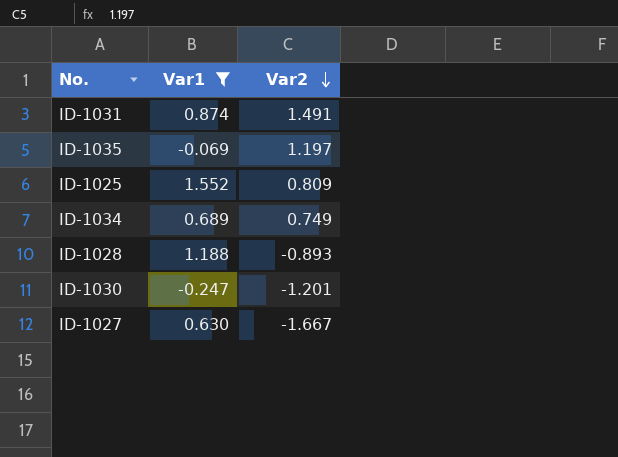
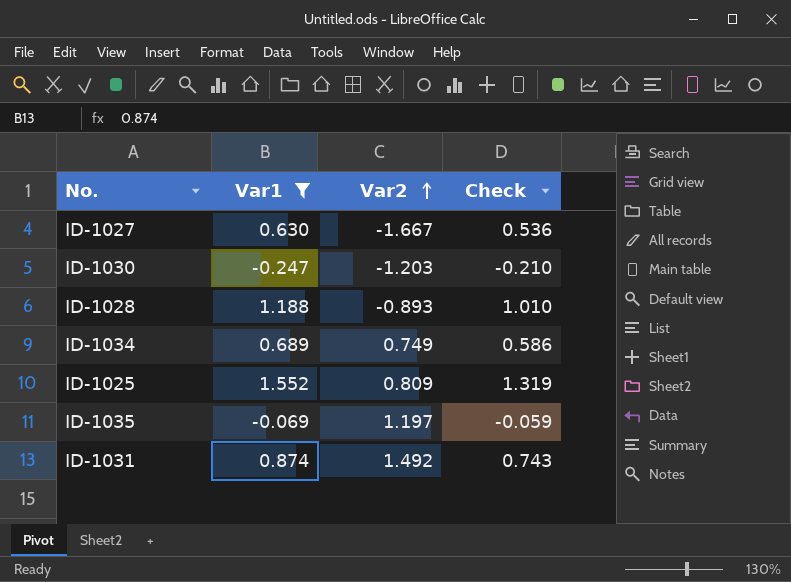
row order: Var2 descending -> Var2 ascending
column Check | formula: none -> [Var1] * 0.85
ID-1030 | Var2: -1.201 -> -1.203
ID-1031 | Var2: 1.491 -> 1.492

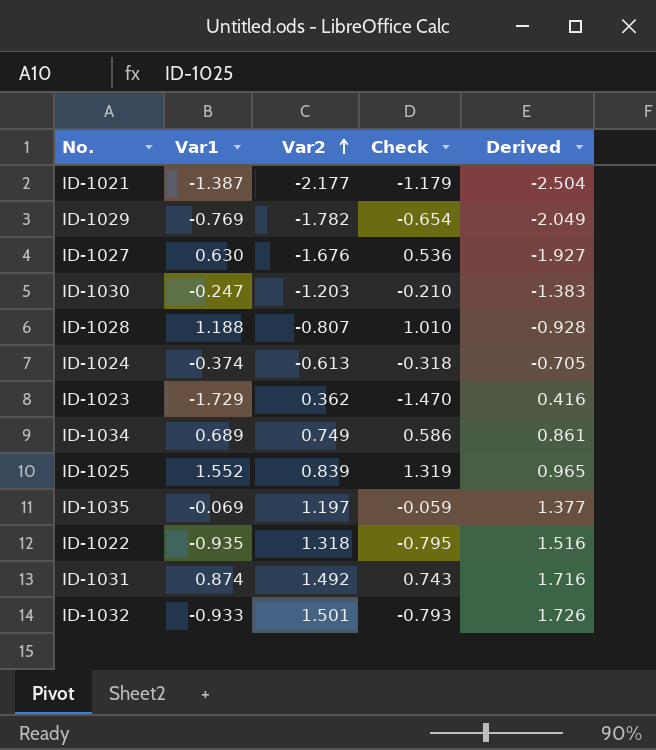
filter: Var1 >= -0.247 -> none
column Derived | formula: none -> [Var2] * 1.15
ID-1027 | Var2: -1.667 -> -1.676
ID-1028 | Var2: -0.893 -> -0.807
ID-1025 | Var2: 0.809 -> 0.839

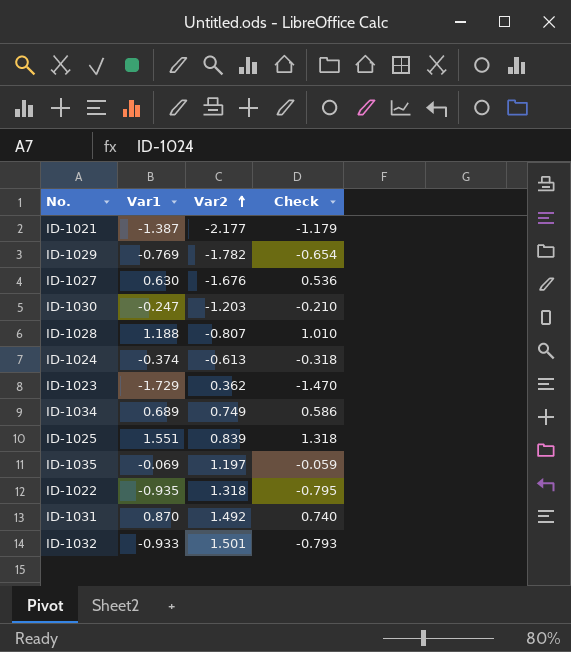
column Derived | formula: [Var2] * 1.15 -> none
ID-1025 | Var1: 1.552 -> 1.551
ID-1025 | Check: 1.319 -> 1.318
ID-1031 | Var1: 0.874 -> 0.870
ID-1031 | Check: 0.743 -> 0.740

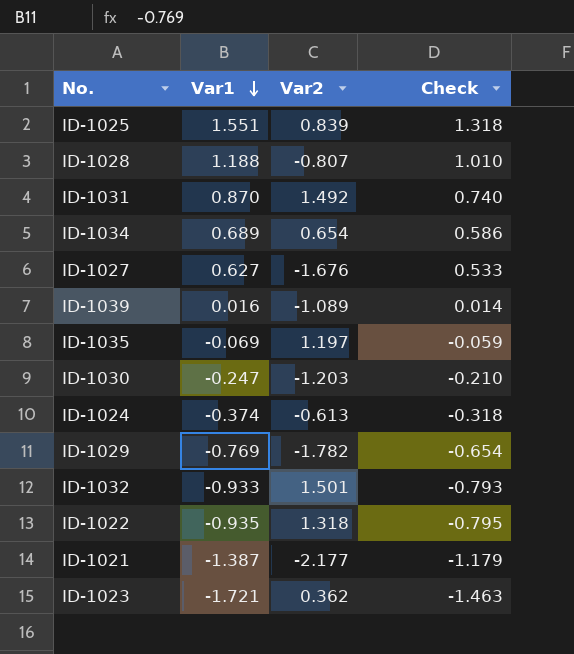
row order: Var2 ascending -> Var1 descending
ID-1034 | Var2: 0.749 -> 0.654
ID-1027 | Var1: 0.630 -> 0.627
ID-1027 | Check: 0.536 -> 0.533
row ID-1039: none -> 0.016 | -1.089 | 0.014
ID-1023 | Var1: -1.729 -> -1.721
ID-1023 | Check: -1.470 -> -1.463

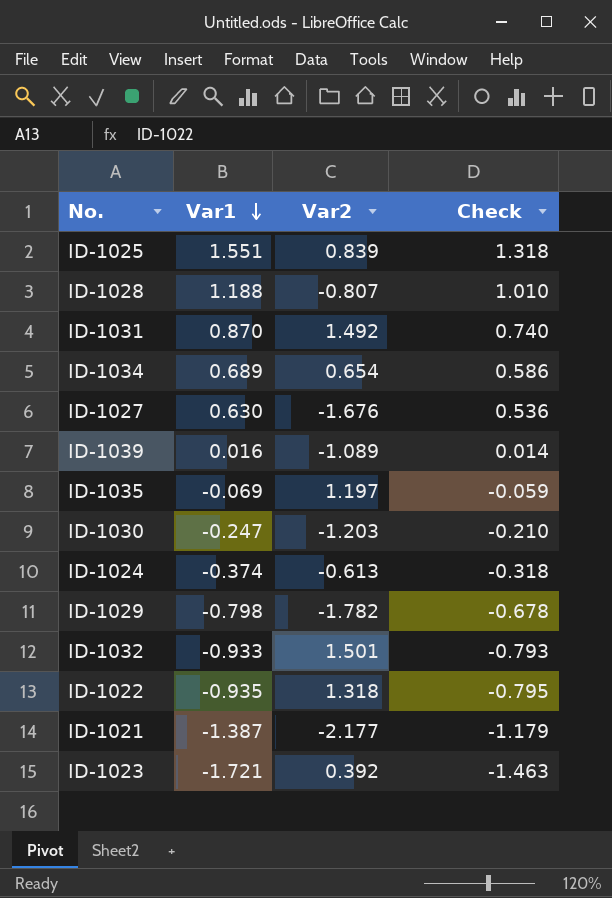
ID-1027 | Var1: 0.627 -> 0.630
ID-1027 | Check: 0.533 -> 0.536
ID-1029 | Var1: -0.769 -> -0.798
ID-1029 | Check: -0.654 -> -0.678
ID-1023 | Var2: 0.362 -> 0.392

